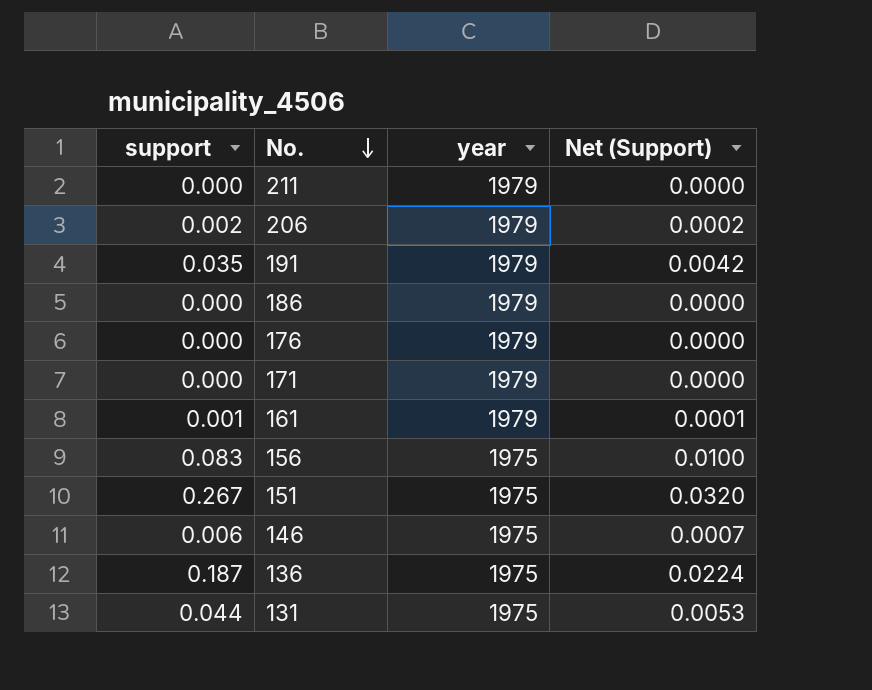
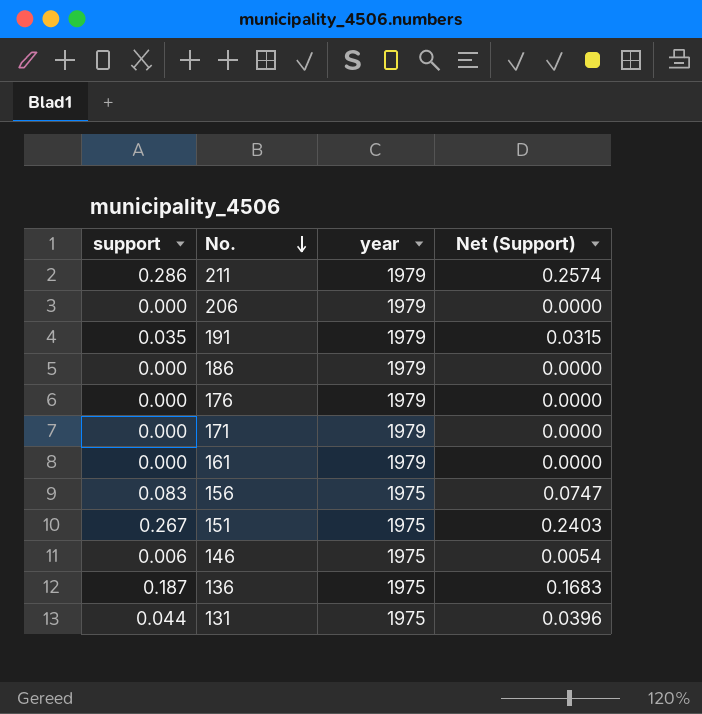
column Net (Support) | formula: [support] * 0.12 -> [support] * 0.9
211 | support: 0.000 -> 0.286
206 | support: 0.002 -> 0.000
161 | support: 0.001 -> 0.000

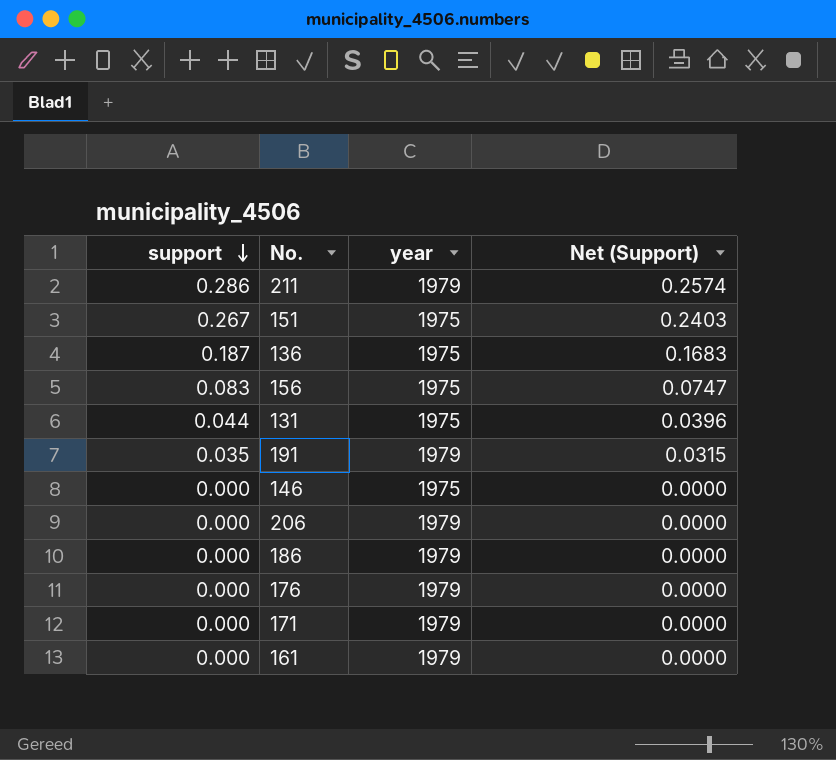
row order: No. descending -> support descending
146 | support: 0.006 -> 0.000
146 | Net (Support): 0.0054 -> 0.0000

